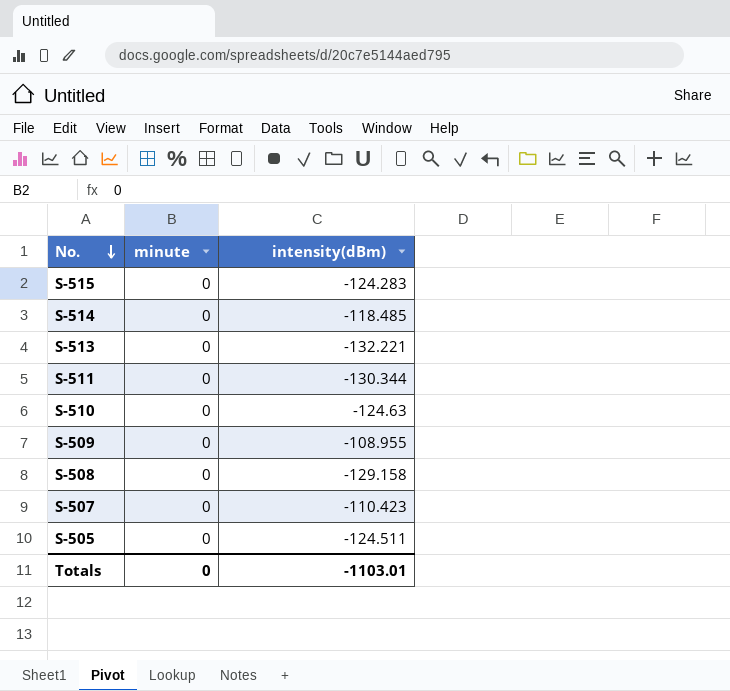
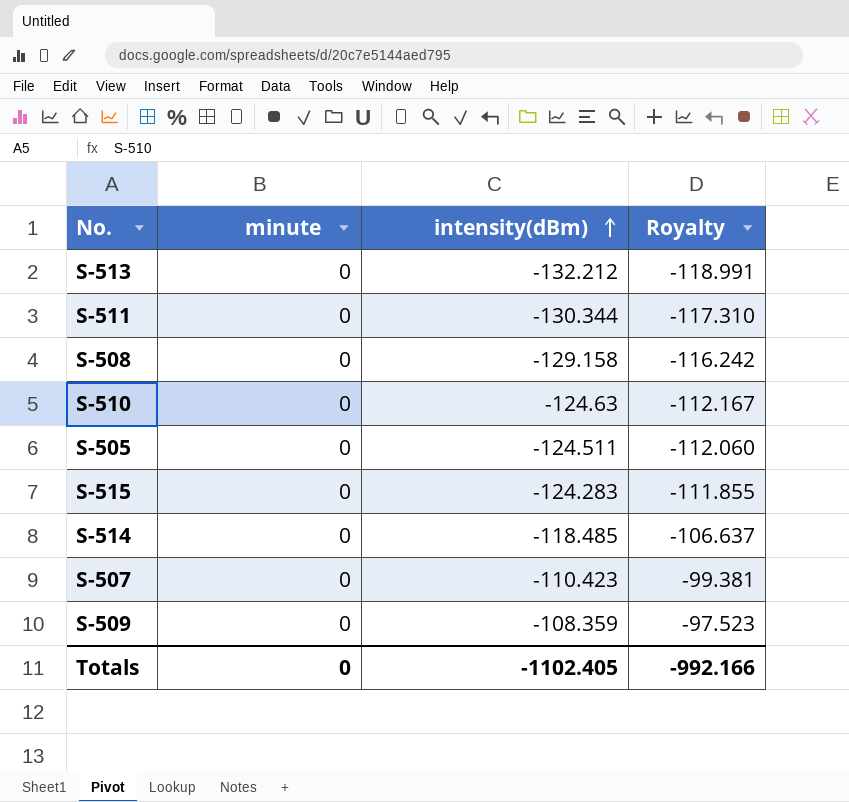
row order: No. descending -> intensity(dBm) ascending
column Royalty | formula: none -> [intensity(dBm)] * 0.9
S-513 | intensity(dBm): -132.221 -> -132.212
S-509 | intensity(dBm): -108.955 -> -108.359
Totals | intensity(dBm): -1103.01 -> -1102.405

